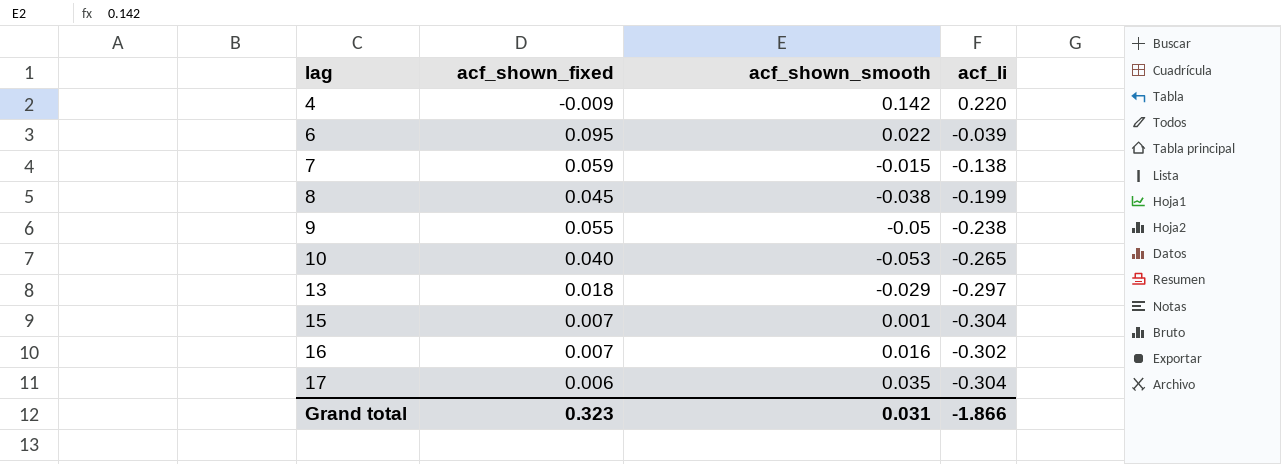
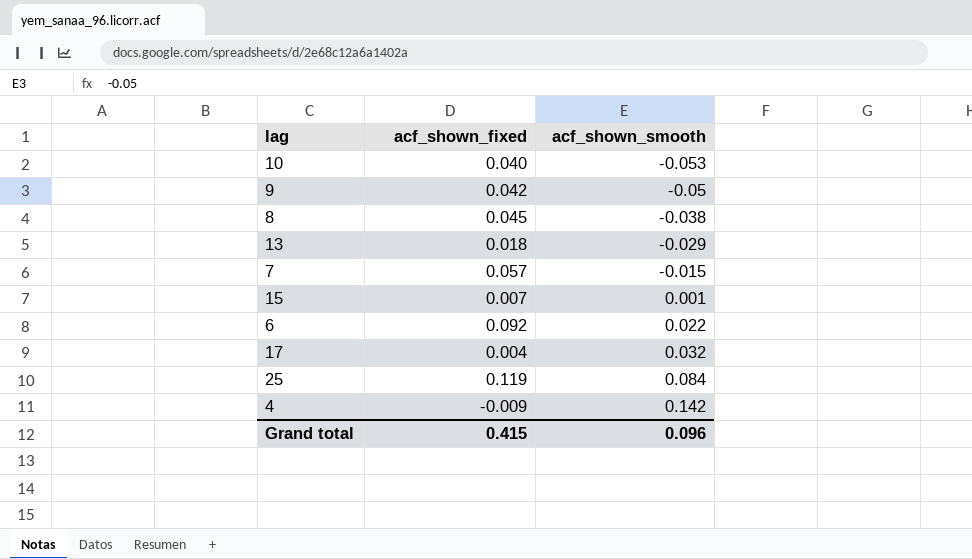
row order: lag ascending -> acf_shown_smooth ascending
column acf_li | position: 4 -> none
row 16: 0.007 | 0.016 | -0.302 -> none
9 | acf_shown_fixed: 0.055 -> 0.042
7 | acf_shown_fixed: 0.059 -> 0.057
6 | acf_shown_fixed: 0.095 -> 0.092
17 | acf_shown_fixed: 0.006 -> 0.004
17 | acf_shown_smooth: 0.035 -> 0.032
row 25: none -> 0.119 | 0.084
Grand total | acf_shown_fixed: 0.323 -> 0.415
Grand total | acf_shown_smooth: 0.031 -> 0.096

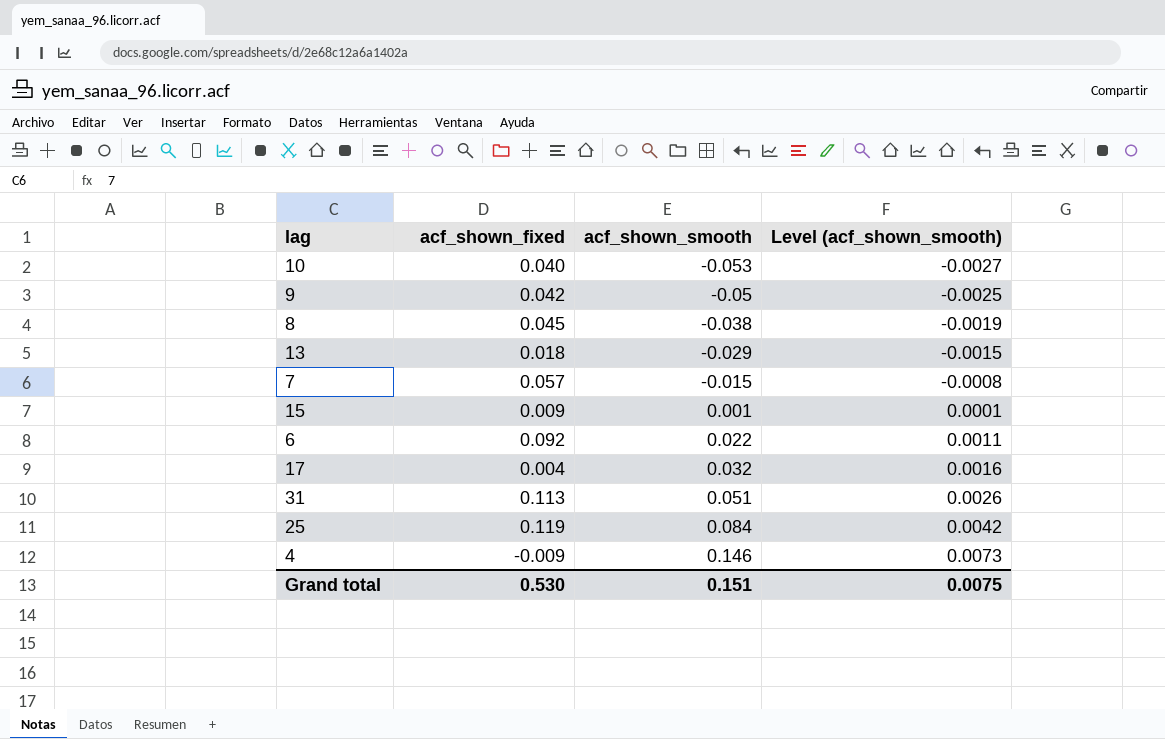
column Level (acf_shown_smooth) | formula: none -> [acf_shown_smooth] * 0.05
15 | acf_shown_fixed: 0.007 -> 0.009
row 31: none -> 0.113 | 0.051 | 0.0026
4 | acf_shown_smooth: 0.142 -> 0.146
Grand total | acf_shown_fixed: 0.415 -> 0.530
Grand total | acf_shown_smooth: 0.096 -> 0.151

